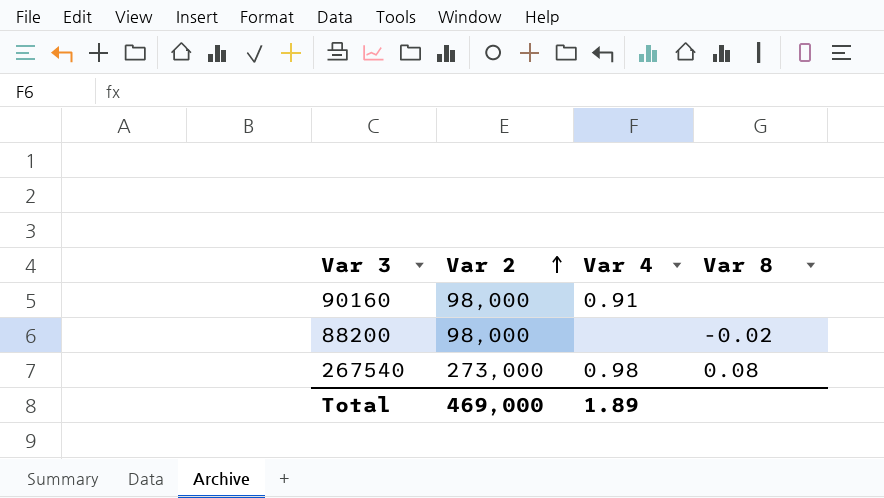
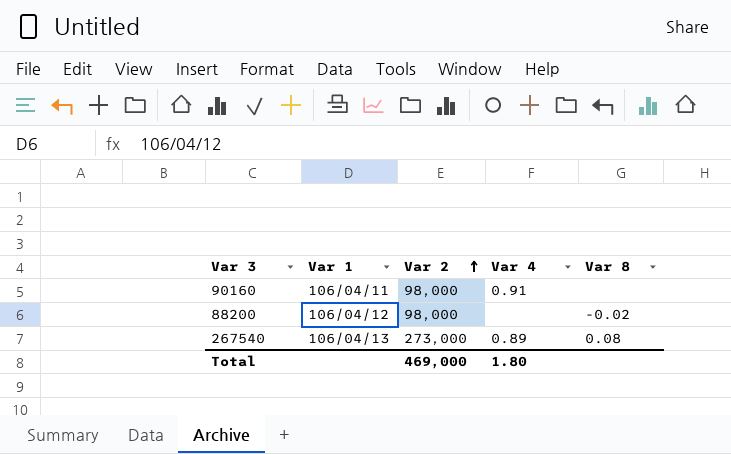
column Var 1 | position: none -> 2
267540 | Var 4: 0.98 -> 0.89
Total | Var 4: 1.89 -> 1.80

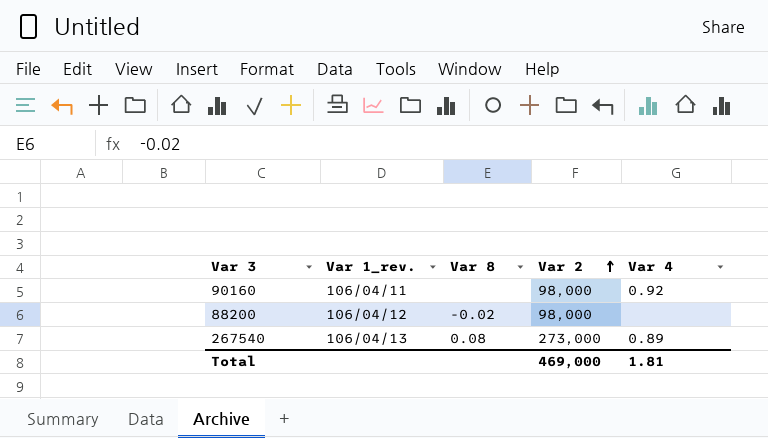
column name: Var 1 -> Var 1_rev.
column Var 8 | position: 5 -> 3
90160 | Var 4: 0.91 -> 0.92
Total | Var 4: 1.80 -> 1.81

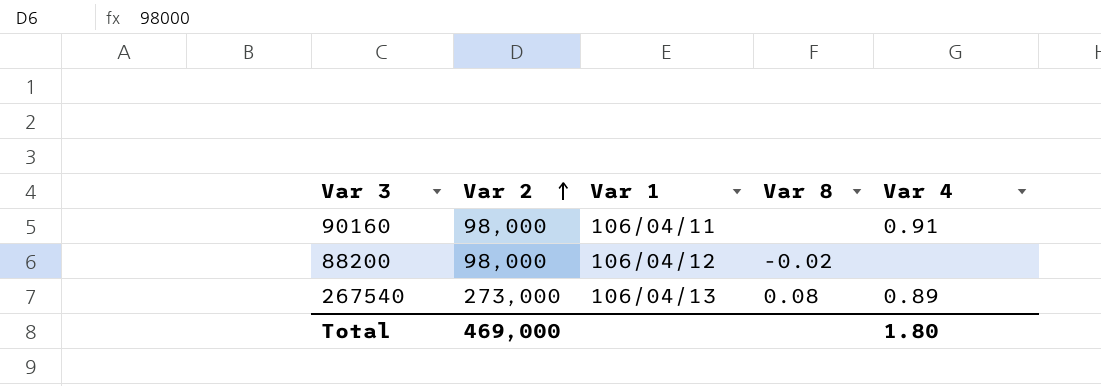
column Var 2 | position: 4 -> 2
column name: Var 1_rev. -> Var 1
90160 | Var 4: 0.92 -> 0.91
Total | Var 4: 1.81 -> 1.80

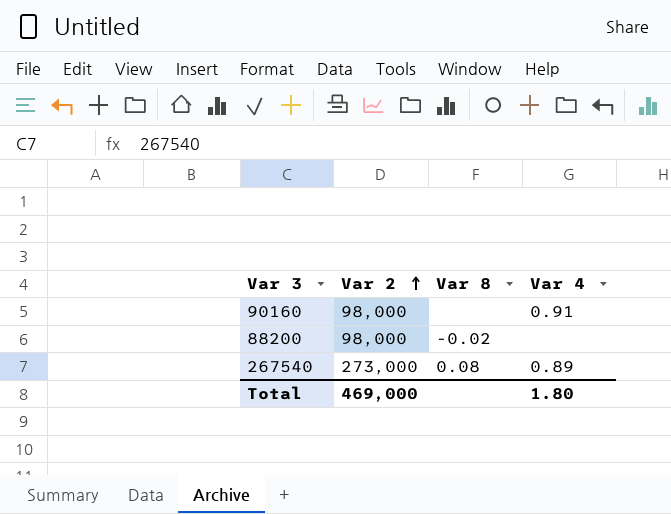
column Var 1 | position: 3 -> none

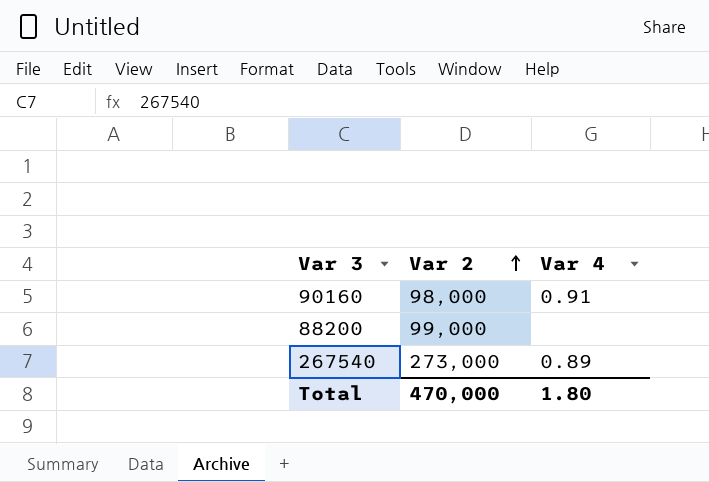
column Var 8 | position: 3 -> none
88200 | Var 2: 98,000 -> 99,000
Total | Var 2: 469,000 -> 470,000

